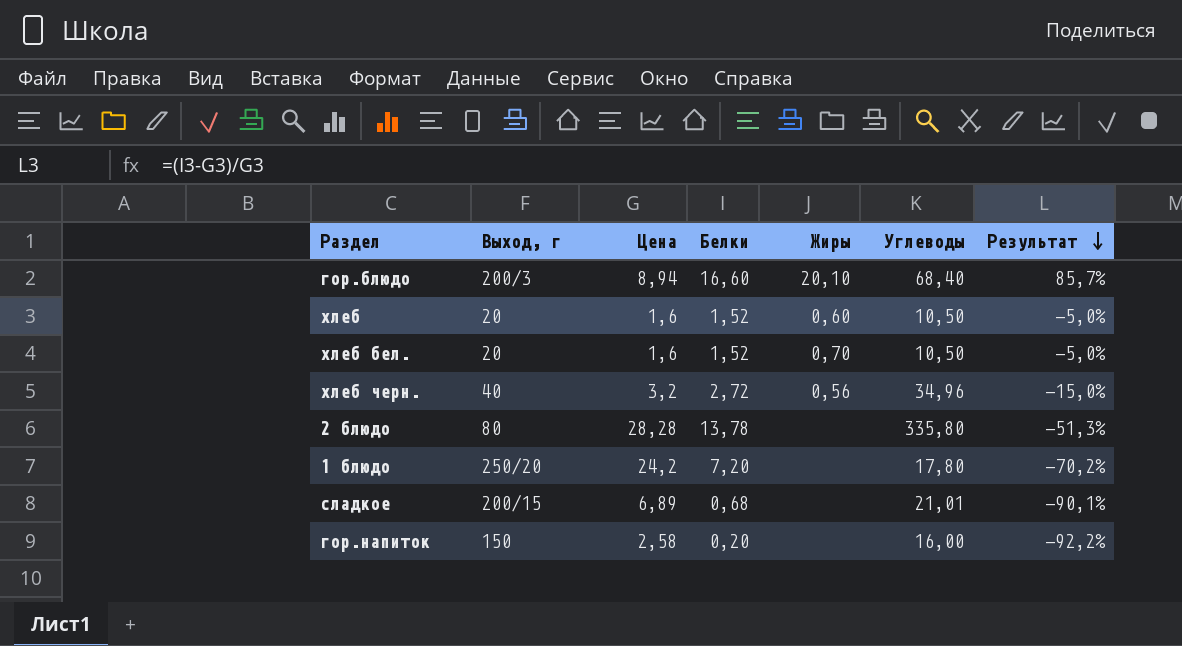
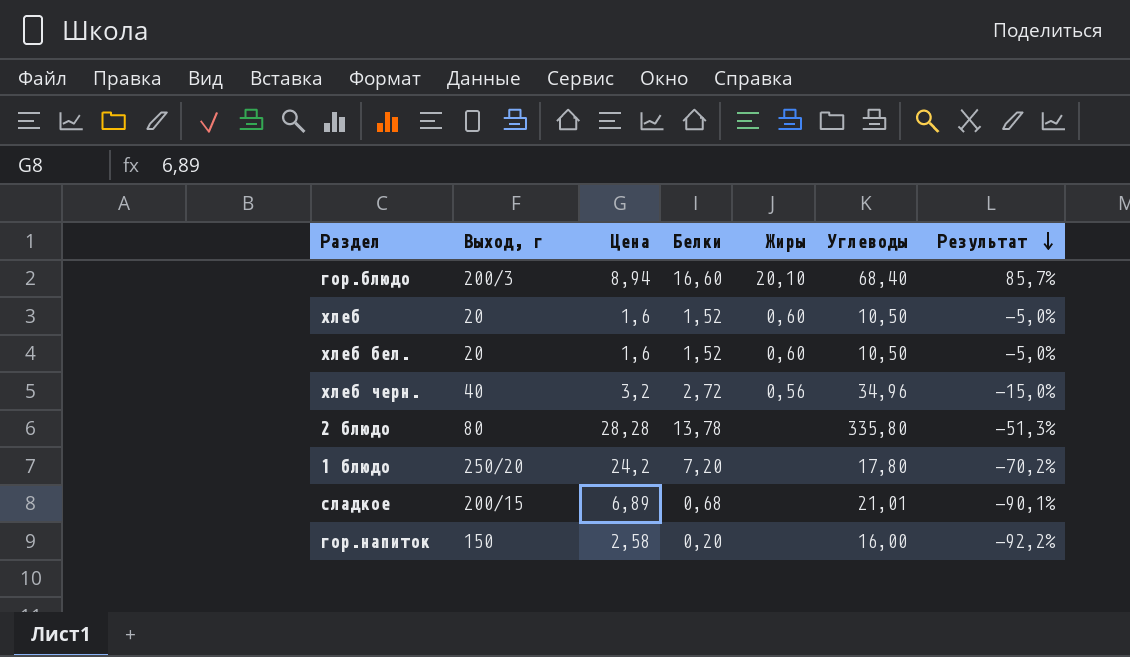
хлеб бел. | Жиры: 0,70 -> 0,60

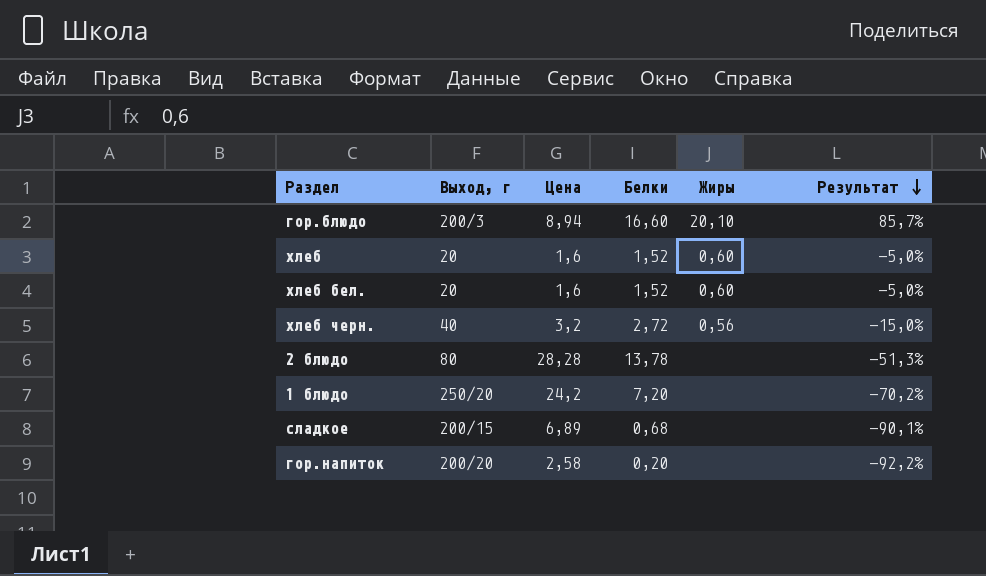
column Углеводы | position: 6 -> none
гор.напиток | Выход, г: 150 -> 200/20

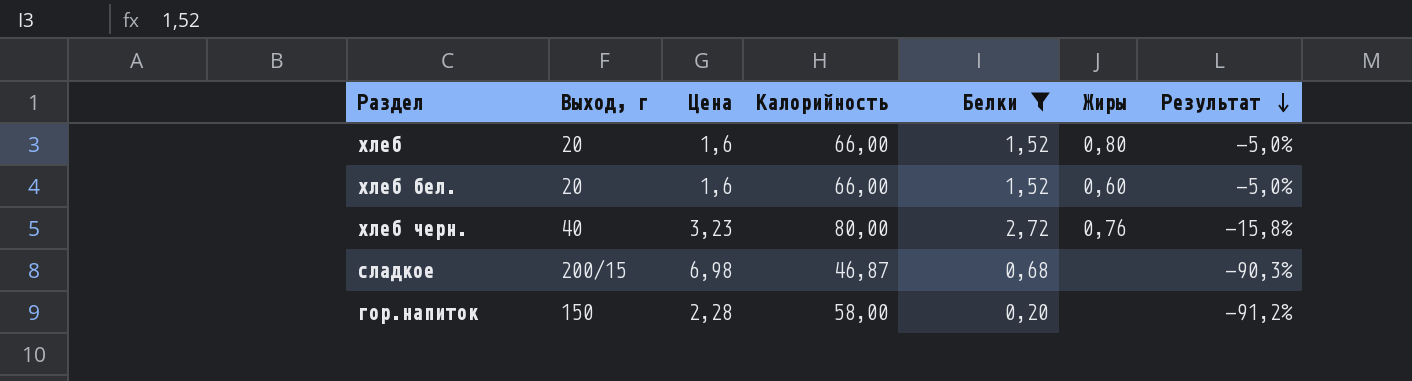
filter: none -> Белки <= 2,72
column Калорийность | position: none -> 4
хлеб | Жиры: 0,60 -> 0,80
хлеб черн. | Цена: 3,2 -> 3,23
хлеб черн. | Жиры: 0,56 -> 0,76
хлеб черн. | Результат: -15,0% -> -15,8%
сладкое | Цена: 6,89 -> 6,98
сладкое | Результат: -90,1% -> -90,3%
гор.напиток | Выход, г: 200/20 -> 150
гор.напиток | Цена: 2,58 -> 2,28
гор.напиток | Результат: -92,2% -> -91,2%

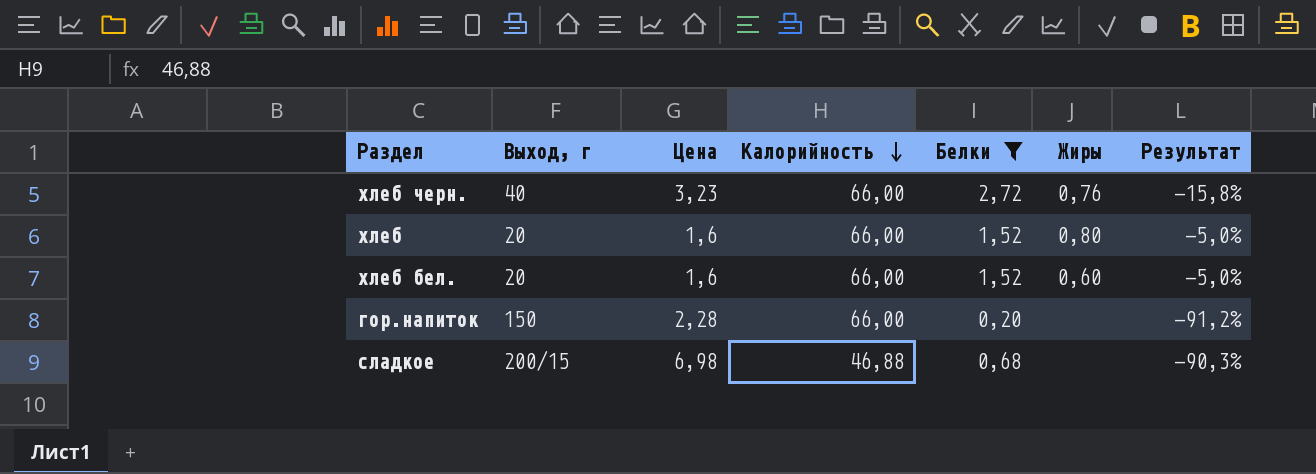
row order: Результат descending -> Калорийность descending
хлеб черн. | Калорийность: 80,00 -> 66,00
гор.напиток | Калорийность: 58,00 -> 66,00
сладкое | Калорийность: 46,87 -> 46,88

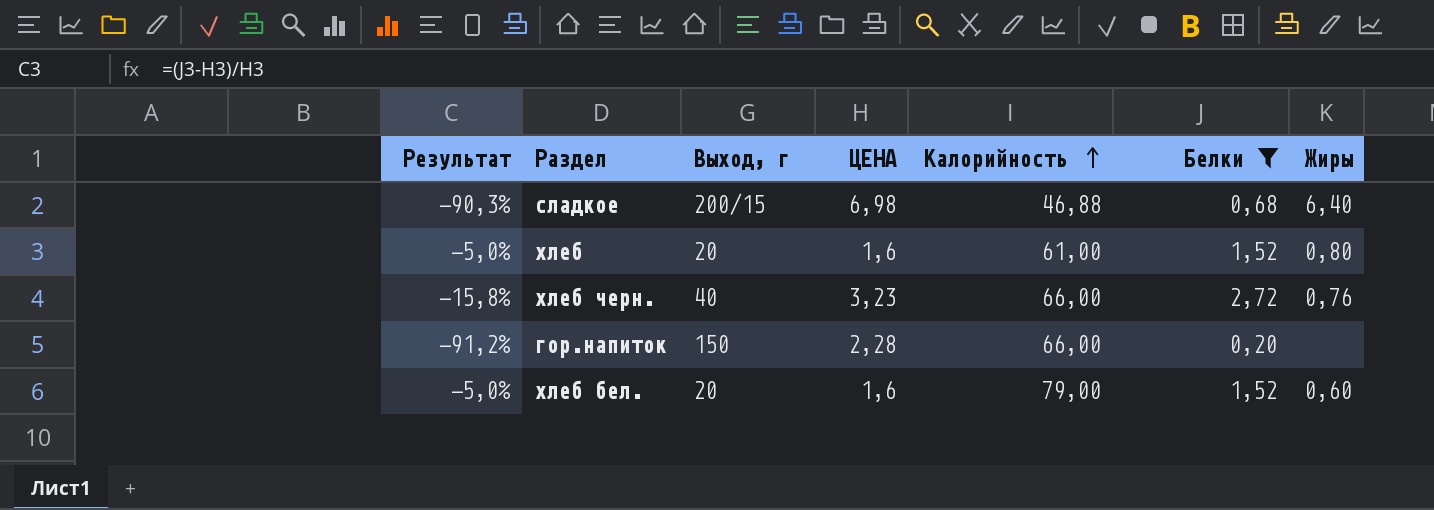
row order: Калорийность descending -> Калорийность ascending
column Результат | position: 7 -> 1
column name: Цена -> ЦЕНА
сладкое | Жиры: none -> 6,40
хлеб | Калорийность: 66,00 -> 61,00
хлеб бел. | Калорийность: 66,00 -> 79,00

